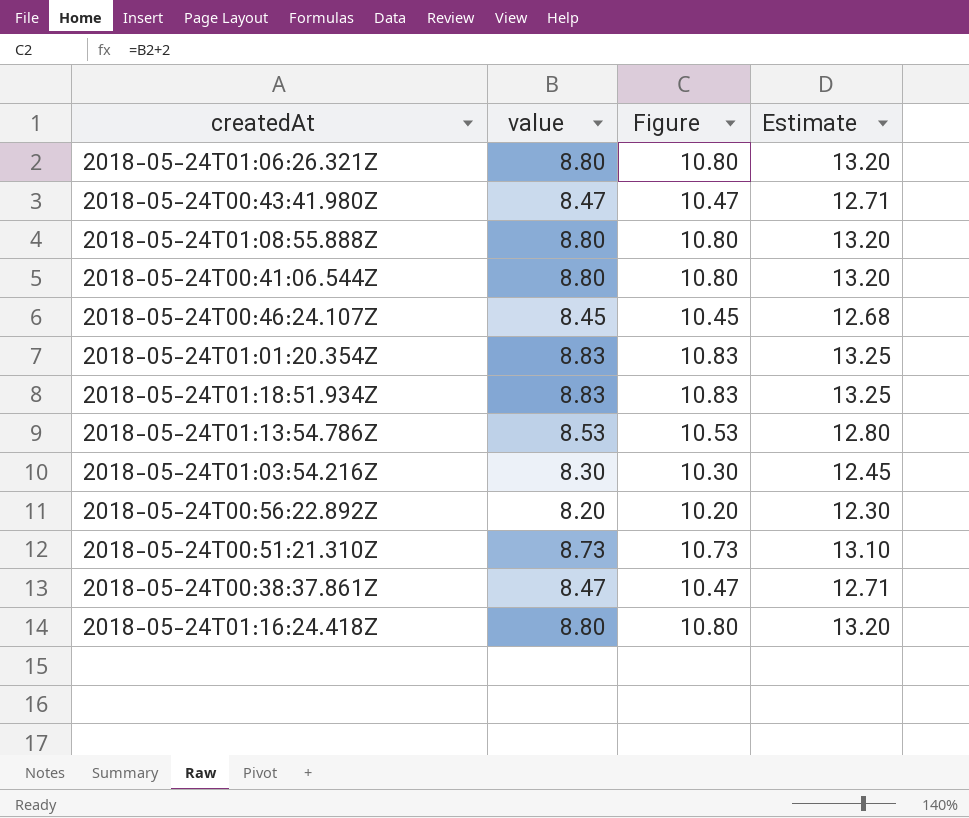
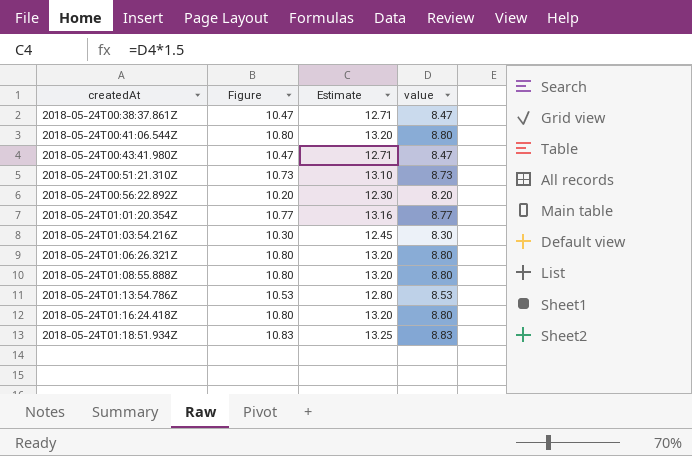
row order: none -> createdAt ascending
column value | position: 2 -> 4
row 2018-05-24T00:46:24.107Z: 8.45 | 10.45 | 12.68 -> none
2018-05-24T01:01:20.354Z | Figure: 10.83 -> 10.77
2018-05-24T01:01:20.354Z | Estimate: 13.25 -> 13.16
2018-05-24T01:01:20.354Z | value: 8.83 -> 8.77

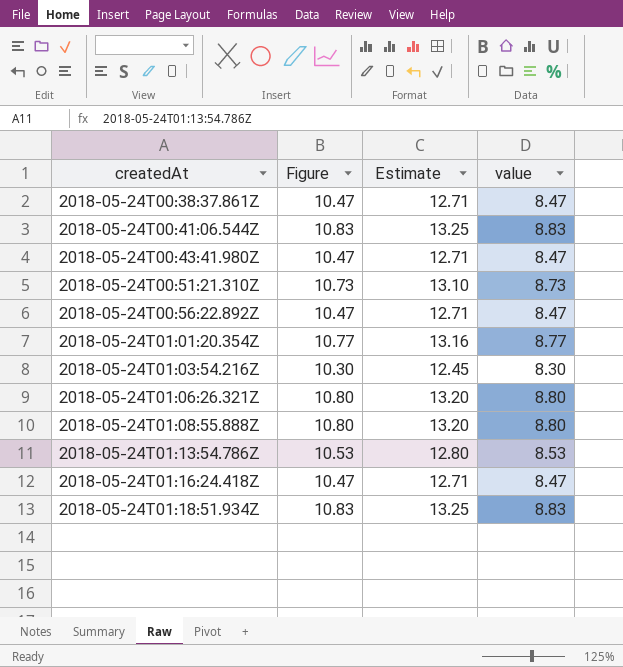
2018-05-24T00:41:06.544Z | Figure: 10.80 -> 10.83
2018-05-24T00:41:06.544Z | Estimate: 13.20 -> 13.25
2018-05-24T00:41:06.544Z | value: 8.80 -> 8.83
2018-05-24T00:56:22.892Z | Figure: 10.20 -> 10.47
2018-05-24T00:56:22.892Z | Estimate: 12.30 -> 12.71
2018-05-24T00:56:22.892Z | value: 8.20 -> 8.47
2018-05-24T01:16:24.418Z | Figure: 10.80 -> 10.47
2018-05-24T01:16:24.418Z | Estimate: 13.20 -> 12.71
2018-05-24T01:16:24.418Z | value: 8.80 -> 8.47

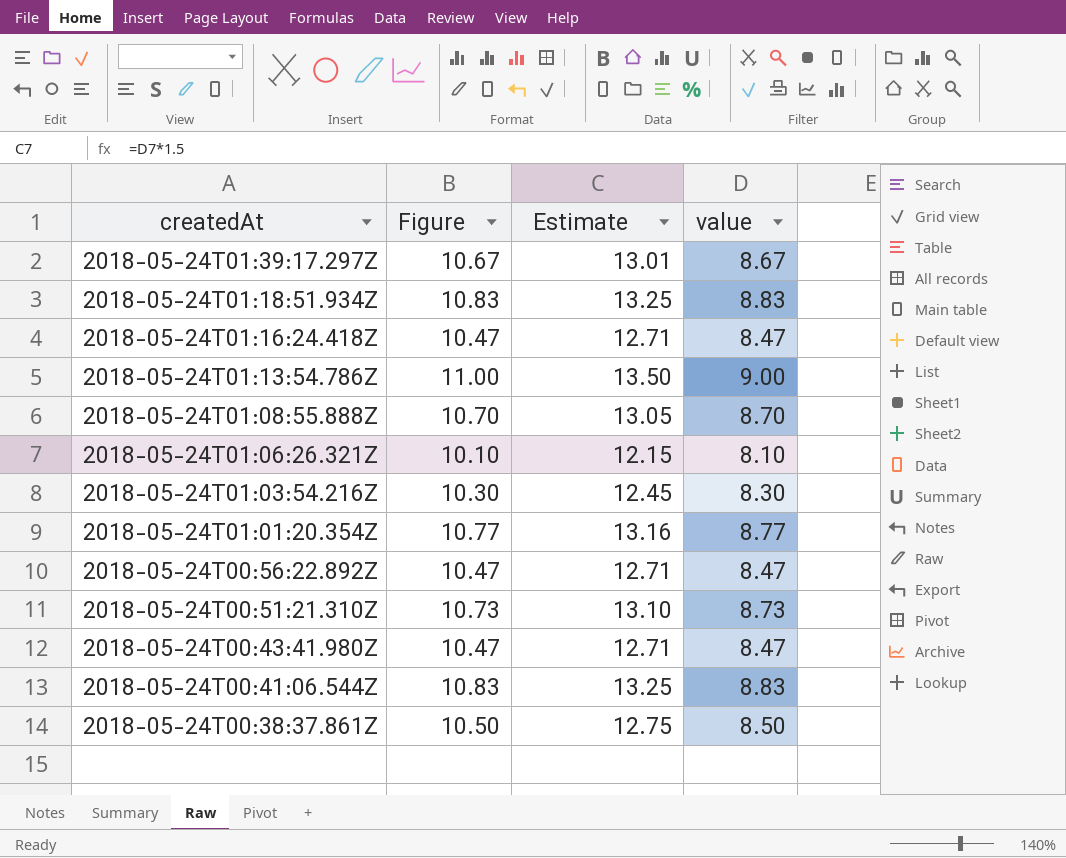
row order: createdAt ascending -> createdAt descending
row 2018-05-24T01:39:17.297Z: none -> 10.67 | 13.01 | 8.67
2018-05-24T01:13:54.786Z | Figure: 10.53 -> 11.00
2018-05-24T01:13:54.786Z | Estimate: 12.80 -> 13.50
2018-05-24T01:13:54.786Z | value: 8.53 -> 9.00
2018-05-24T01:08:55.888Z | Figure: 10.80 -> 10.70
2018-05-24T01:08:55.888Z | Estimate: 13.20 -> 13.05
2018-05-24T01:08:55.888Z | value: 8.80 -> 8.70
2018-05-24T01:06:26.321Z | Figure: 10.80 -> 10.10
2018-05-24T01:06:26.321Z | Estimate: 13.20 -> 12.15
2018-05-24T01:06:26.321Z | value: 8.80 -> 8.10
2018-05-24T00:38:37.861Z | Figure: 10.47 -> 10.50
2018-05-24T00:38:37.861Z | Estimate: 12.71 -> 12.75
2018-05-24T00:38:37.861Z | value: 8.47 -> 8.50

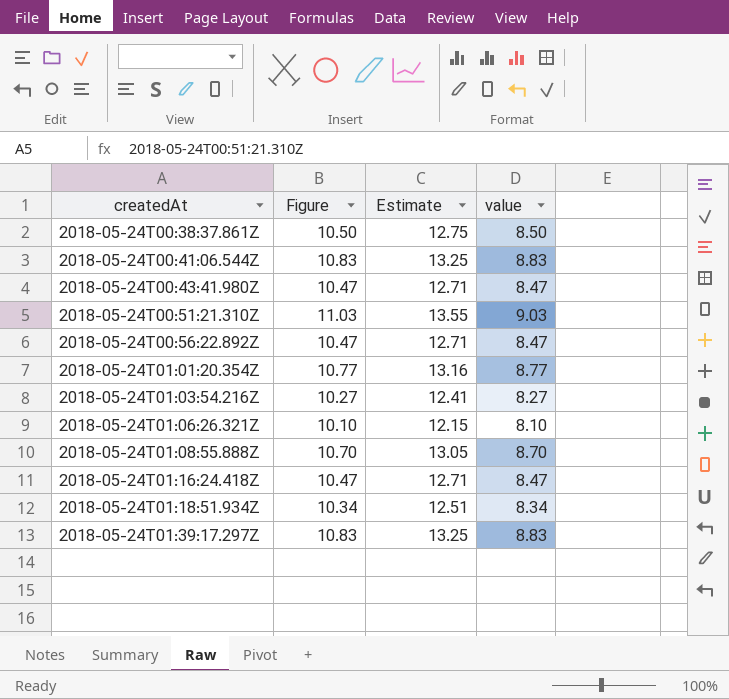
row order: createdAt descending -> createdAt ascending
row 2018-05-24T01:13:54.786Z: 11.00 | 13.50 | 9.00 -> none
2018-05-24T00:51:21.310Z | Figure: 10.73 -> 11.03
2018-05-24T00:51:21.310Z | Estimate: 13.10 -> 13.55
2018-05-24T00:51:21.310Z | value: 8.73 -> 9.03
2018-05-24T01:03:54.216Z | Figure: 10.30 -> 10.27
2018-05-24T01:03:54.216Z | Estimate: 12.45 -> 12.41
2018-05-24T01:03:54.216Z | value: 8.30 -> 8.27
2018-05-24T01:18:51.934Z | Figure: 10.83 -> 10.34
2018-05-24T01:18:51.934Z | Estimate: 13.25 -> 12.51
2018-05-24T01:18:51.934Z | value: 8.83 -> 8.34
2018-05-24T01:39:17.297Z | Figure: 10.67 -> 10.83
2018-05-24T01:39:17.297Z | Estimate: 13.01 -> 13.25
2018-05-24T01:39:17.297Z | value: 8.67 -> 8.83

